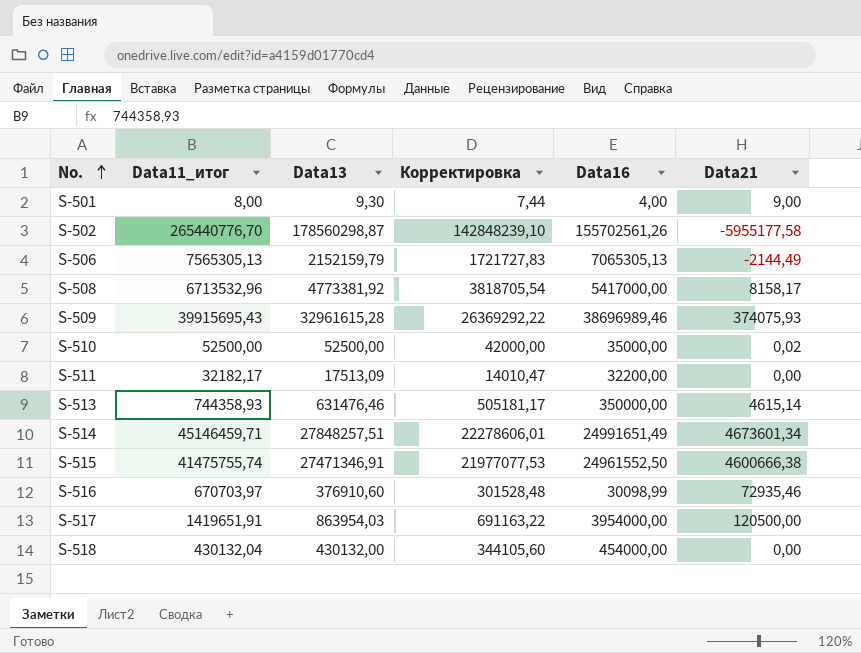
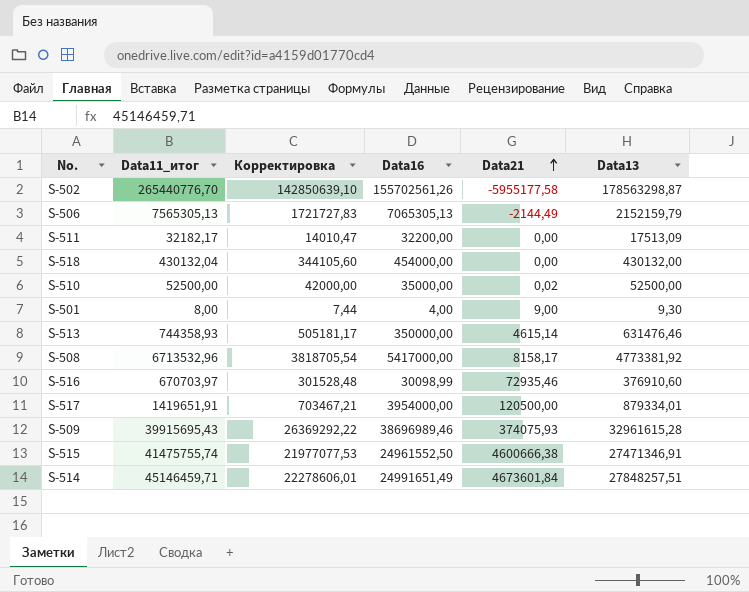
row order: No. ascending -> Data21 ascending
column Data13 | position: 3 -> 6
S-502 | Корректировка: 142848239,10 -> 142850639,10
S-502 | Data13: 178560298,87 -> 178563298,87
S-517 | Корректировка: 691163,22 -> 703467,21
S-517 | Data13: 863954,03 -> 879334,01
S-514 | Data21: 4673601,34 -> 4673601,84

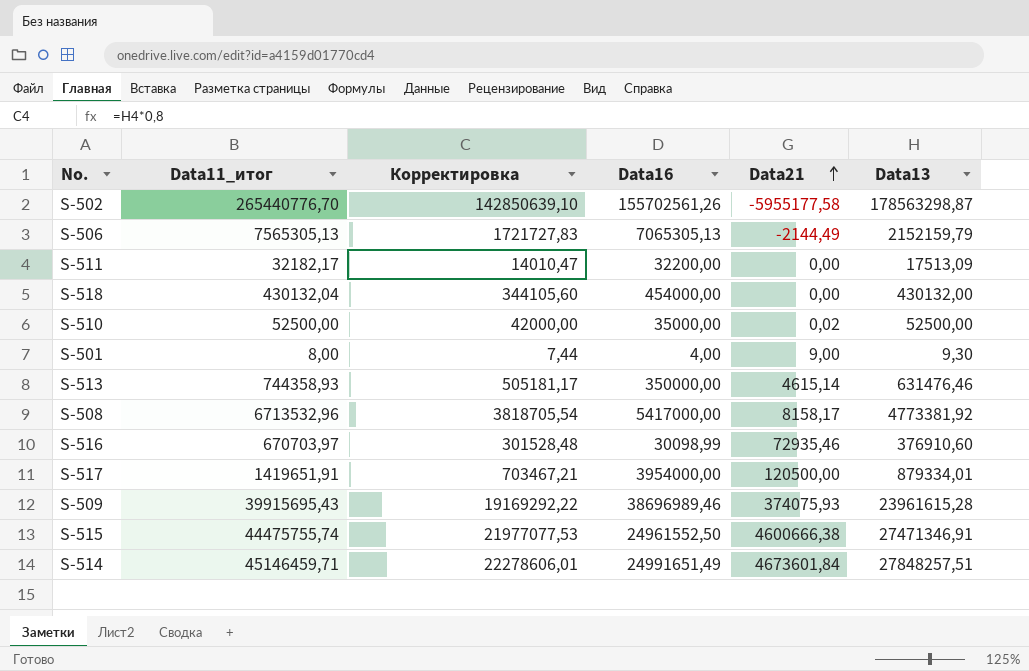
S-509 | Корректировка: 26369292,22 -> 19169292,22
S-509 | Data13: 32961615,28 -> 23961615,28
S-515 | Data11_итог: 41475755,74 -> 44475755,74

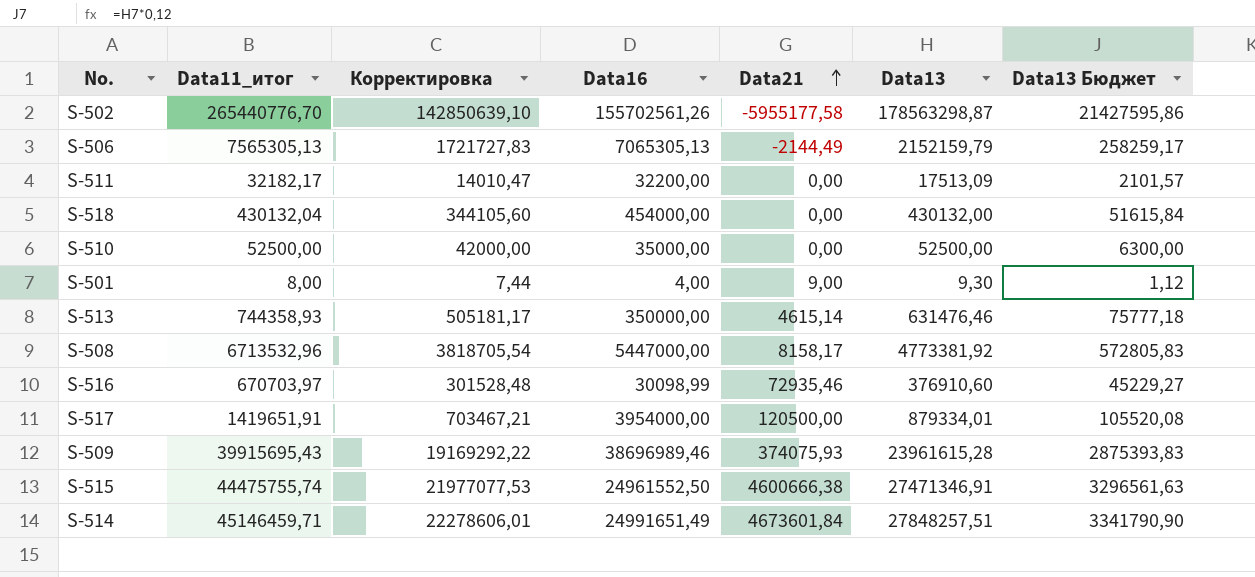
column Data13 Бюджет | formula: none -> [Data13] * 0,12
S-510 | Data21: 0,02 -> 0,00
S-508 | Data16: 5417000,00 -> 5447000,00

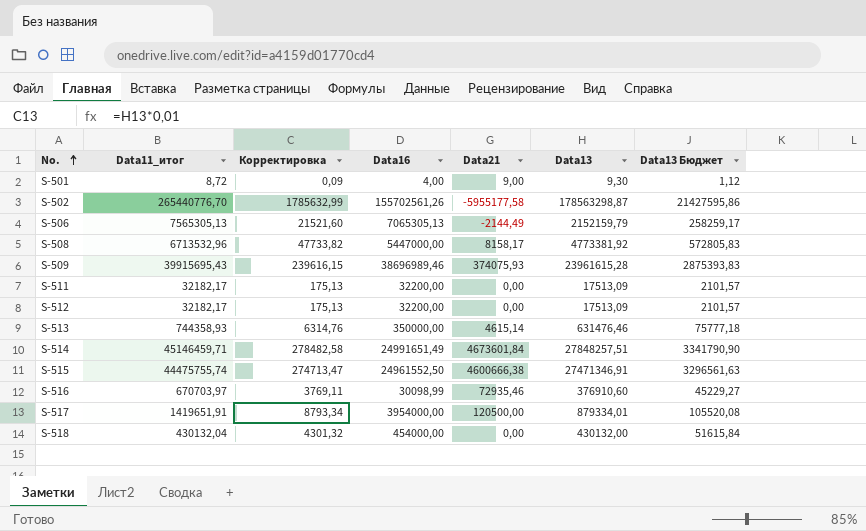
row order: Data21 ascending -> No. ascending
column Корректировка | formula: [Data13] * 0,8 -> [Data13] * 0,01
row S-510: 52500,00 | 42000,00 | 35000,00 | 0,00 | 52500,00 | 6300,00 -> none
S-501 | Data11_итог: 8,00 -> 8,72
row S-512: none -> 32182,17 | 175,13 | 32200,00 | 0,00 | 17513,09 | 2101,57

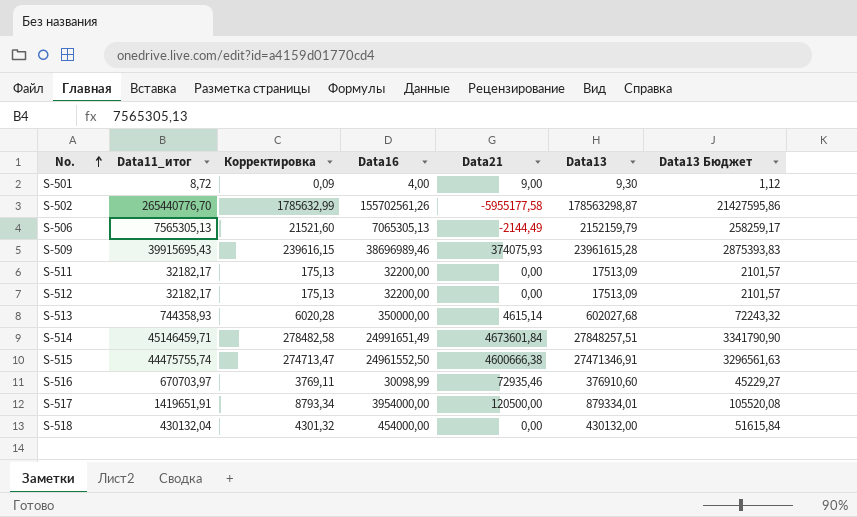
row S-508: 6713532,96 | 47733,82 | 5447000,00 | 8158,17 | 4773381,92 | 572805,83 -> none
S-513 | Корректировка: 6314,76 -> 6020,28
S-513 | Data13: 631476,46 -> 602027,68
S-513 | Data13 Бюджет: 75777,18 -> 72243,32

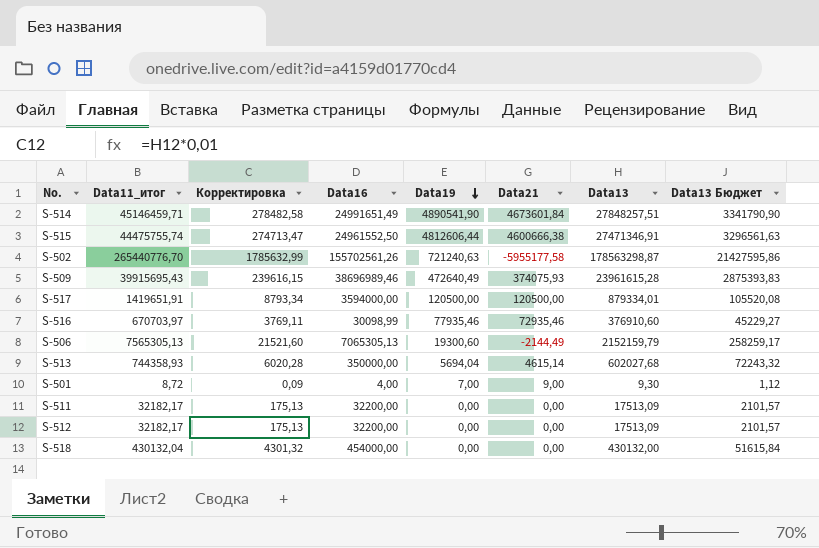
row order: No. ascending -> Data19 descending
column Data19 | position: none -> 5
S-517 | Data16: 3954000,00 -> 3594000,00

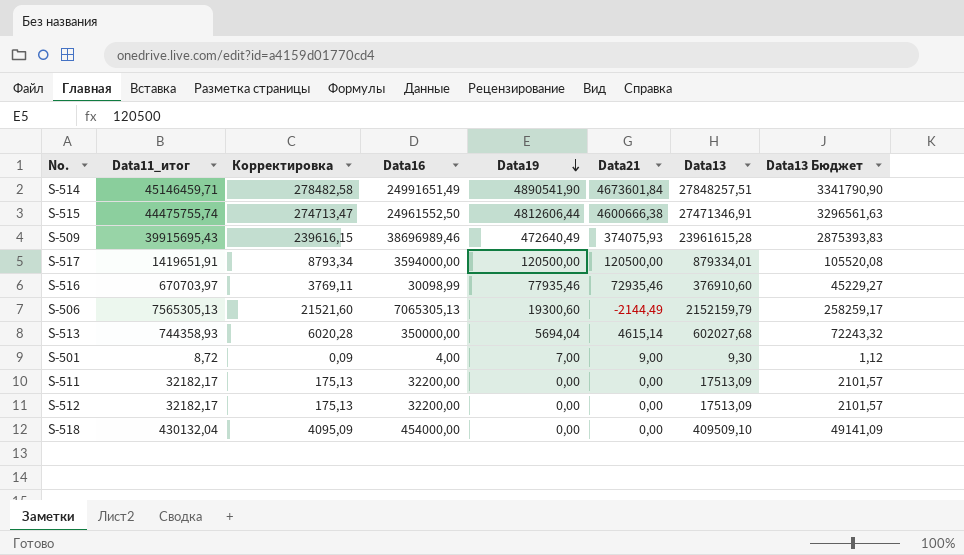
row S-502: 265440776,70 | 1785632,99 | 155702561,26 | 721240,63 | -5955177,58 | 178563298,87 | 21427595,86 -> none
S-518 | Корректировка: 4301,32 -> 4095,09
S-518 | Data13: 430132,00 -> 409509,10
S-518 | Data13 Бюджет: 51615,84 -> 49141,09

